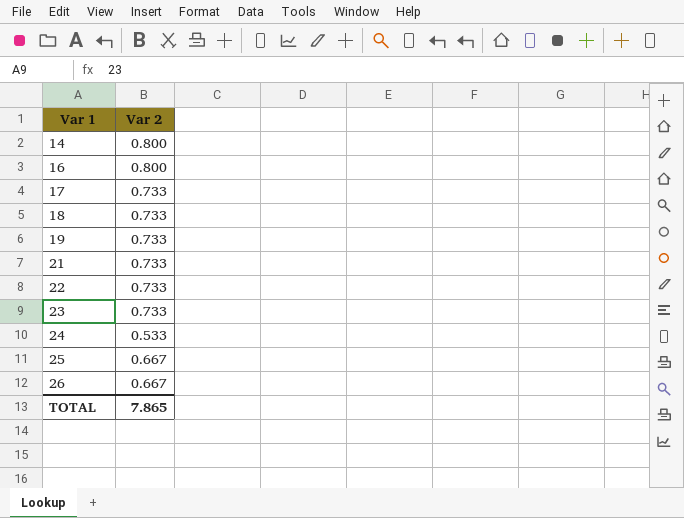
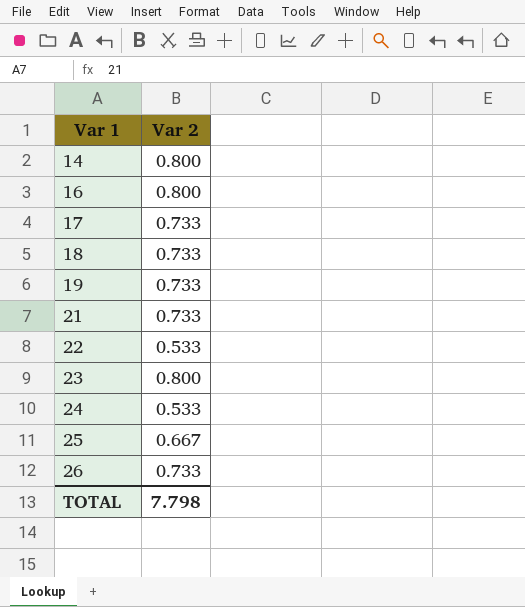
22 | Var 2: 0.733 -> 0.533
23 | Var 2: 0.733 -> 0.800
26 | Var 2: 0.667 -> 0.733
TOTAL | Var 2: 7.865 -> 7.798

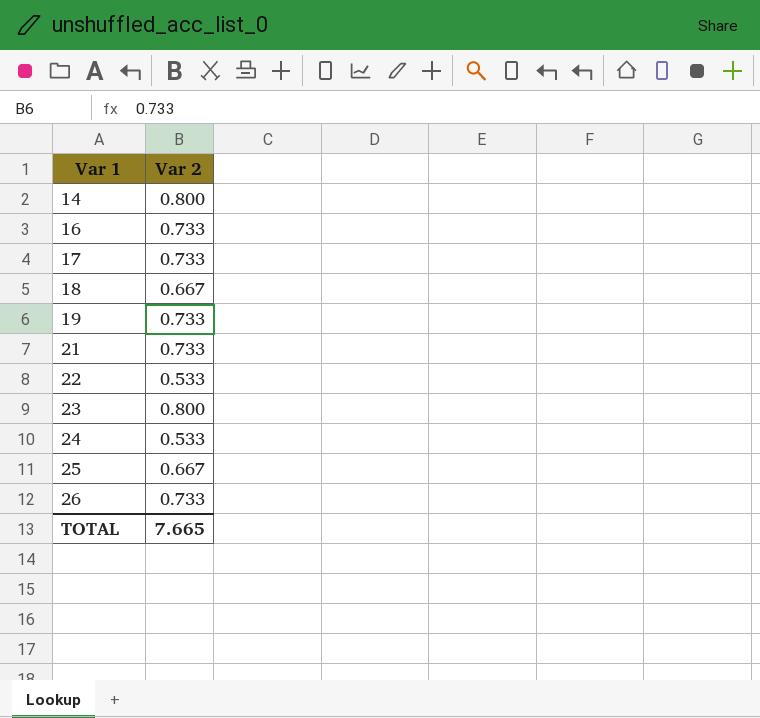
16 | Var 2: 0.800 -> 0.733
18 | Var 2: 0.733 -> 0.667
TOTAL | Var 2: 7.798 -> 7.665

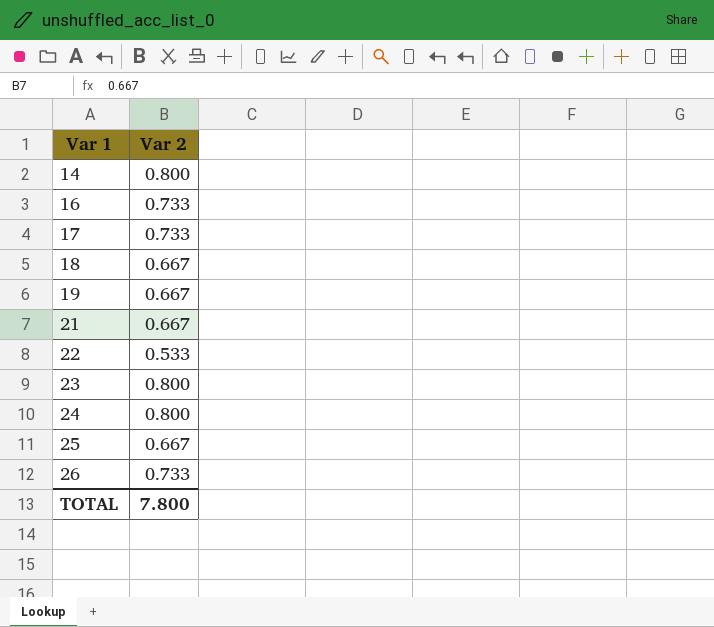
19 | Var 2: 0.733 -> 0.667
21 | Var 2: 0.733 -> 0.667
24 | Var 2: 0.533 -> 0.800
TOTAL | Var 2: 7.665 -> 7.800

